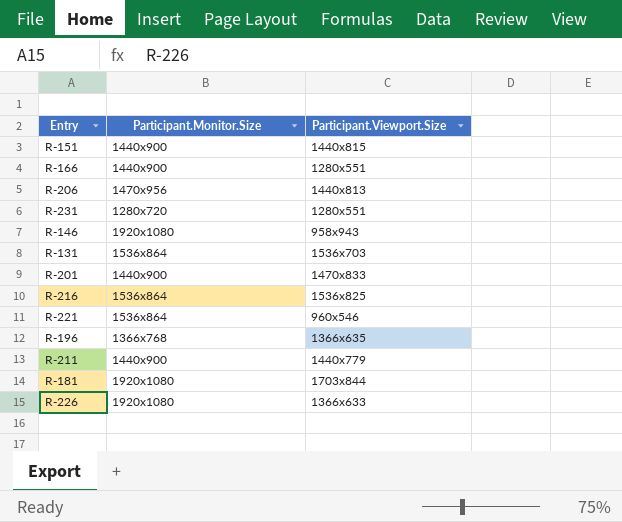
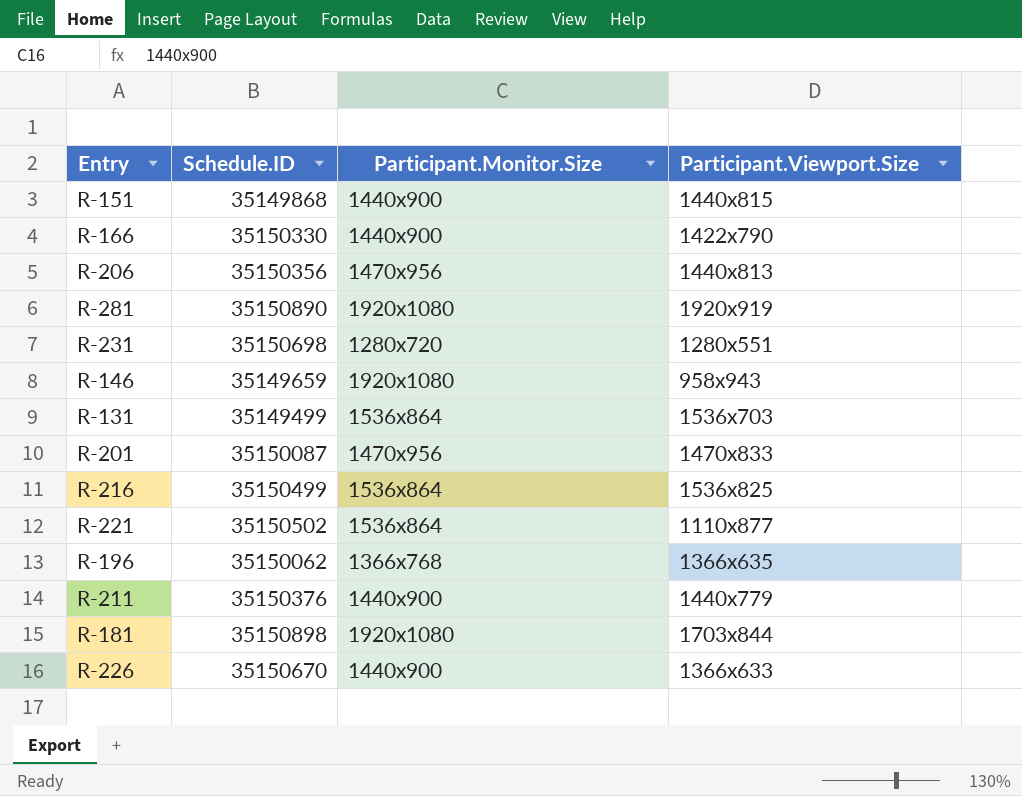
column Schedule.ID | position: none -> 2
R-166 | Participant.Viewport.Size: 1280x551 -> 1422x790
row R-281: none -> 35150890 | 1920x1080 | 1920x919
R-201 | Participant.Monitor.Size: 1440x900 -> 1470x956
R-221 | Participant.Viewport.Size: 960x546 -> 1110x877
R-226 | Participant.Monitor.Size: 1920x1080 -> 1440x900

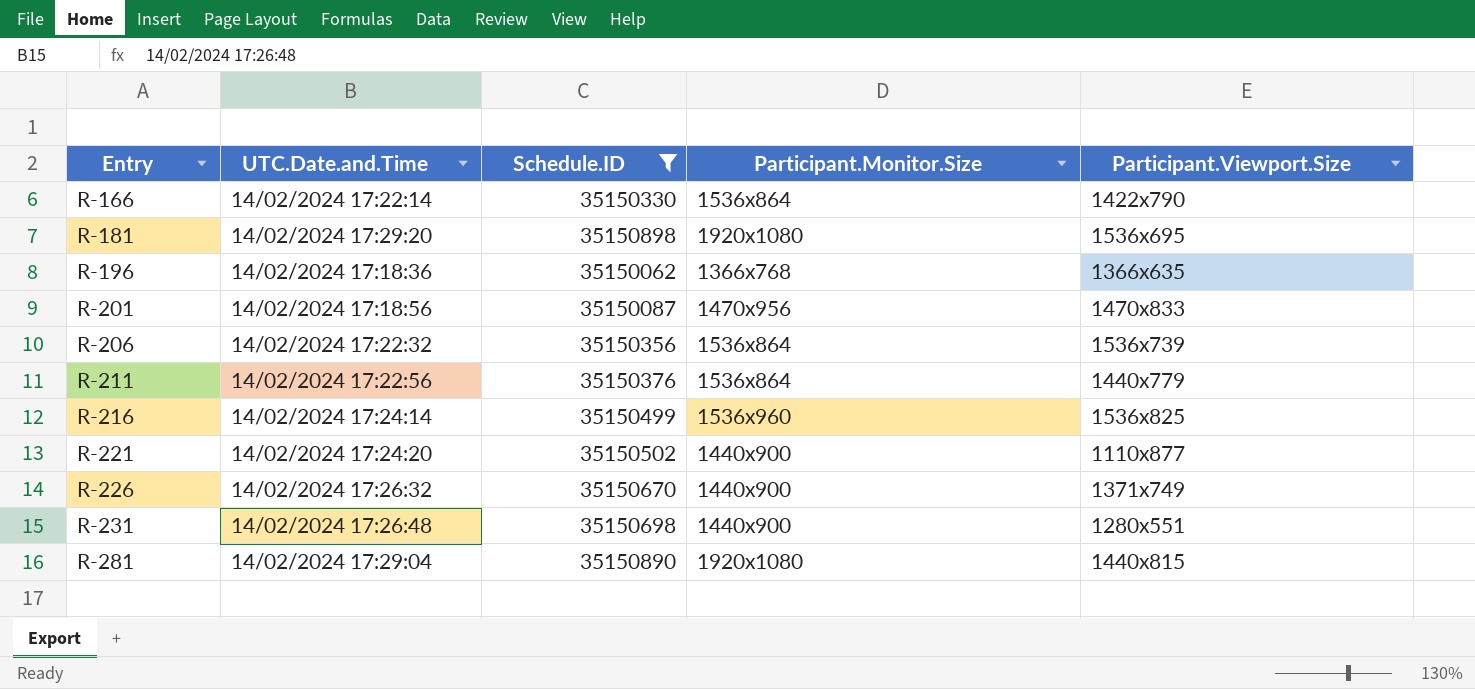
filter: none -> Schedule.ID >= 35150062
row order: none -> Entry ascending
column UTC.Date.and.Time | position: none -> 2
R-166 | Participant.Monitor.Size: 1440x900 -> 1536x864
R-181 | Participant.Viewport.Size: 1703x844 -> 1536x695
R-206 | Participant.Monitor.Size: 1470x956 -> 1536x864
R-206 | Participant.Viewport.Size: 1440x813 -> 1536x739
R-211 | Participant.Monitor.Size: 1440x900 -> 1536x864
R-216 | Participant.Monitor.Size: 1536x864 -> 1536x960
R-221 | Participant.Monitor.Size: 1536x864 -> 1440x900
R-226 | Participant.Viewport.Size: 1366x633 -> 1371x749
R-231 | Participant.Monitor.Size: 1280x720 -> 1440x900
R-281 | Participant.Viewport.Size: 1920x919 -> 1440x815

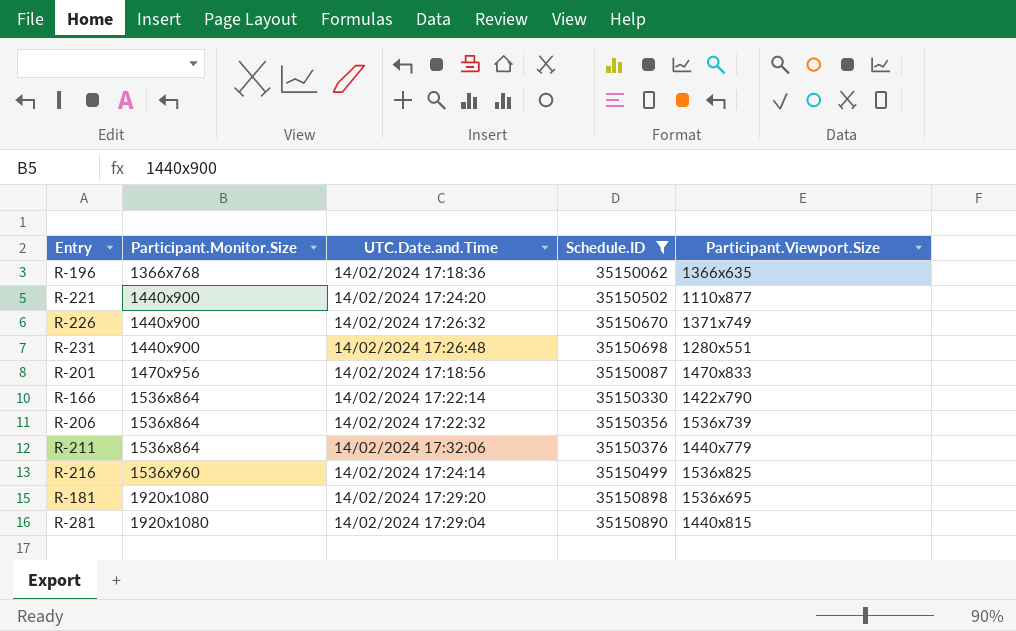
row order: Entry ascending -> Participant.Monitor.Size ascending
column Participant.Monitor.Size | position: 4 -> 2
R-211 | UTC.Date.and.Time: 14/02/2024 17:22:56 -> 14/02/2024 17:32:06

